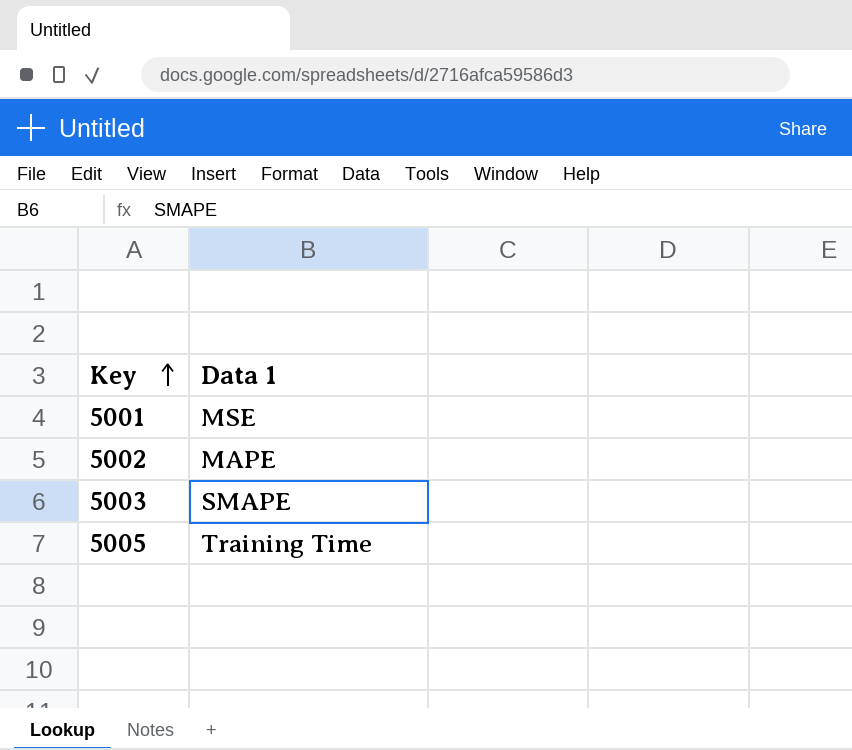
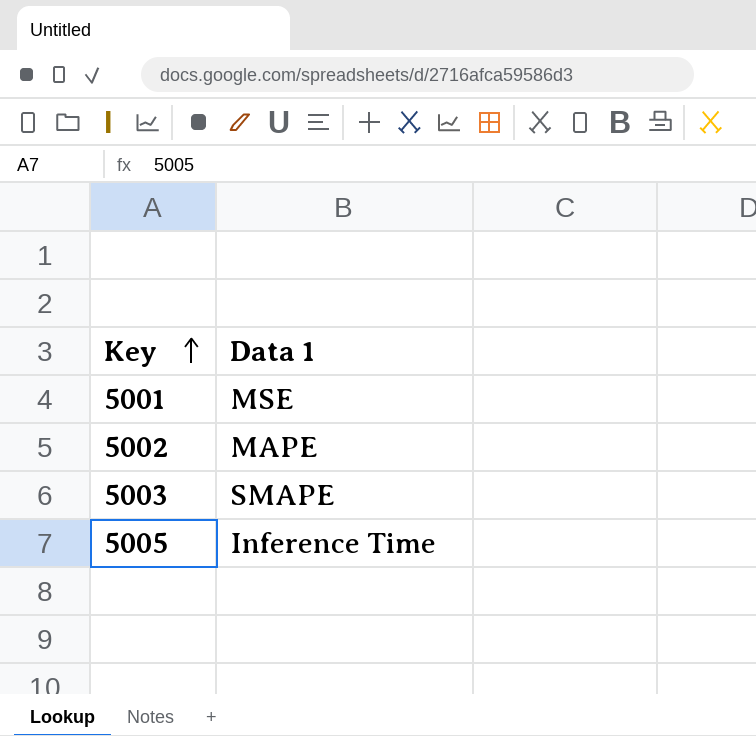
5005 | Data 1: Training Time -> Inference Time

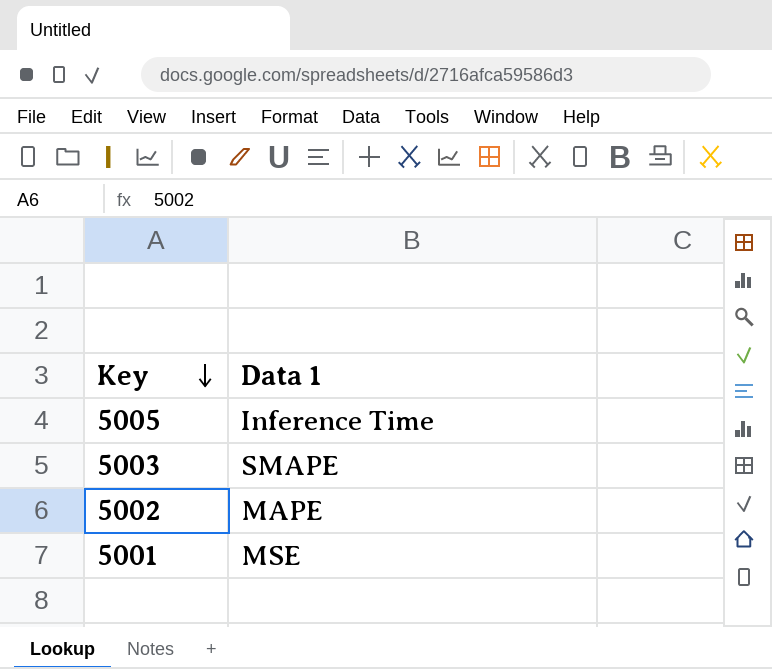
row order: Key ascending -> Key descending

